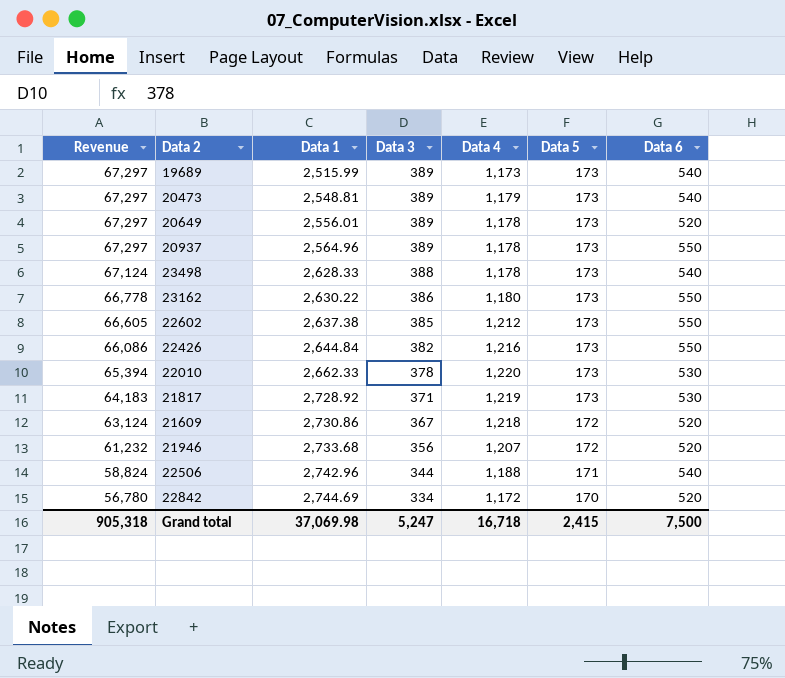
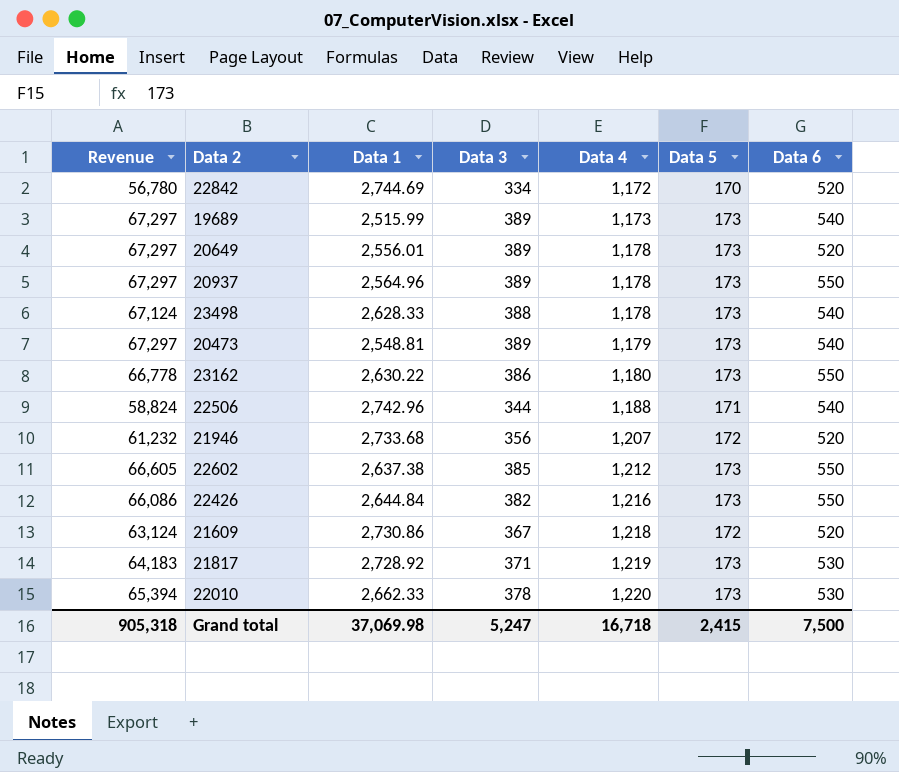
row order: Revenue descending -> Data 4 ascending

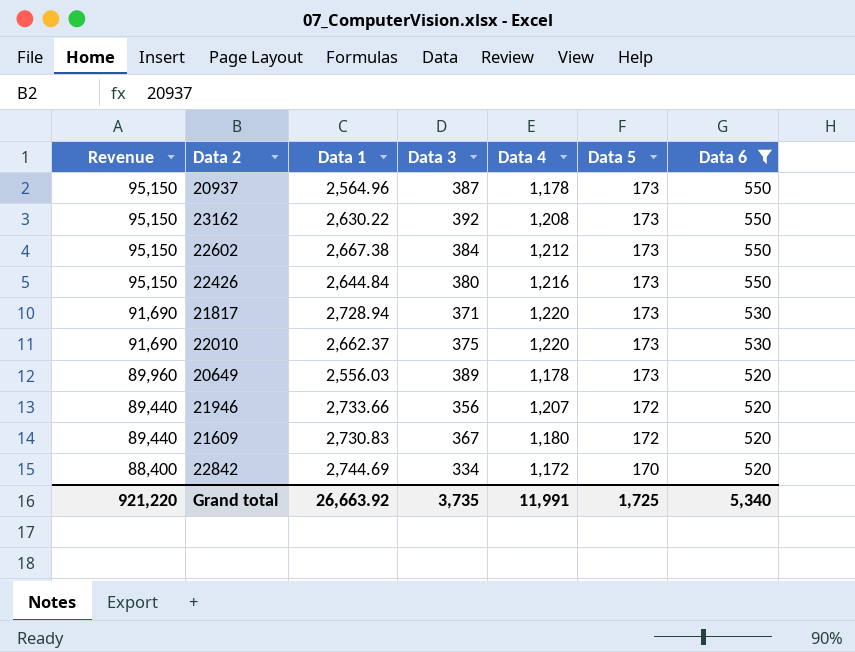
filter: none -> Data 6 != 540
row order: Data 4 ascending -> Revenue descending
column Revenue | formula: [Data 3] * [Data 5] -> [Data 5] * [Data 6]
20937 | Data 3: 389 -> 387
23162 | Data 3: 386 -> 392
23162 | Data 4: 1,180 -> 1,208
22602 | Data 1: 2,637.38 -> 2,667.38
22602 | Data 3: 385 -> 384
22426 | Data 3: 382 -> 380
21817 | Data 1: 2,728.92 -> 2,728.94
21817 | Data 4: 1,219 -> 1,220
22010 | Data 1: 2,662.33 -> 2,662.37
22010 | Data 3: 378 -> 375
20649 | Data 1: 2,556.01 -> 2,556.03
21946 | Data 1: 2,733.68 -> 2,733.66
21609 | Data 1: 2,730.86 -> 2,730.83
21609 | Data 4: 1,218 -> 1,180
Grand total | Revenue: 905,318 -> 921,220
Grand total | Data 1: 37,069.98 -> 26,663.92
Grand total | Data 3: 5,247 -> 3,735
Grand total | Data 4: 16,718 -> 11,991
Grand total | Data 5: 2,415 -> 1,725
Grand total | Data 6: 7,500 -> 5,340

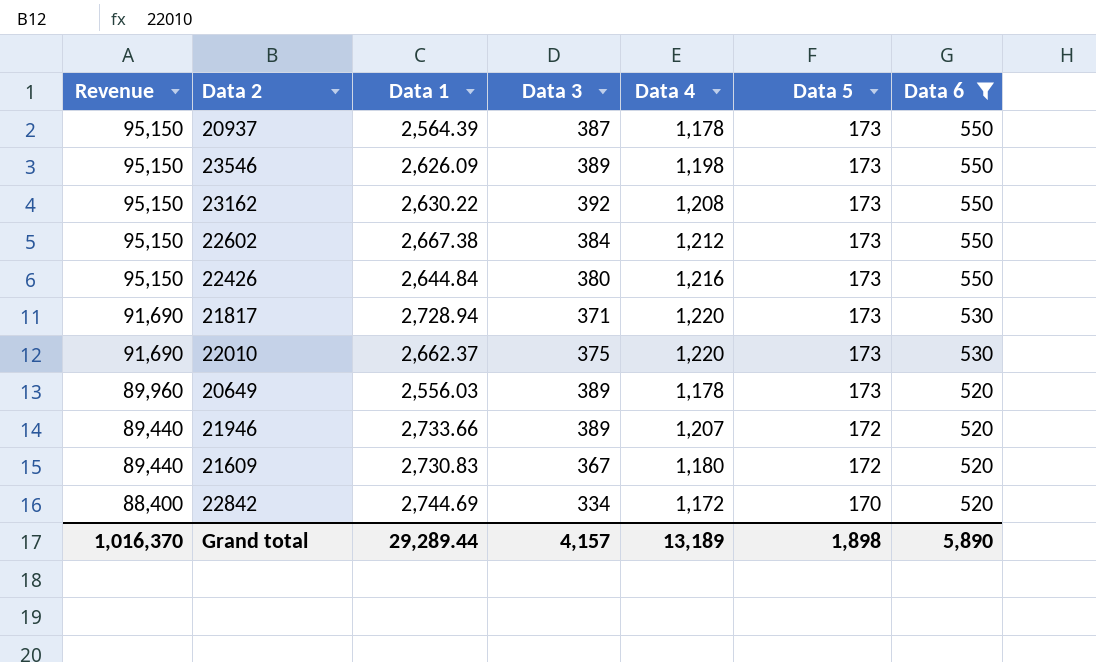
20937 | Data 1: 2,564.96 -> 2,564.39
row 23546: none -> 95,150 | 2,626.09 | 389 | 1,198 | 173 | 550
21946 | Data 3: 356 -> 389
Grand total | Revenue: 921,220 -> 1,016,370
Grand total | Data 1: 26,663.92 -> 29,289.44
Grand total | Data 3: 3,735 -> 4,157
Grand total | Data 4: 11,991 -> 13,189
Grand total | Data 5: 1,725 -> 1,898
Grand total | Data 6: 5,340 -> 5,890

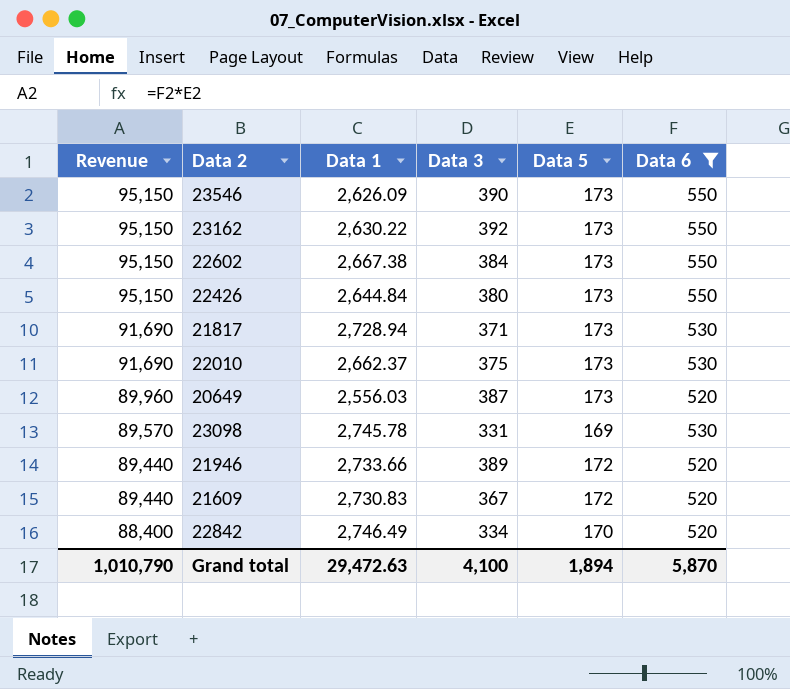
column Data 4 | position: 5 -> none
row 20937: 95,150 | 2,564.39 | 387 | 1,178 | 173 | 550 -> none
23546 | Data 3: 389 -> 390
20649 | Data 3: 389 -> 387
row 23098: none -> 89,570 | 2,745.78 | 331 | 169 | 530
22842 | Data 1: 2,744.69 -> 2,746.49
Grand total | Revenue: 1,016,370 -> 1,010,790
Grand total | Data 1: 29,289.44 -> 29,472.63
Grand total | Data 3: 4,157 -> 4,100
Grand total | Data 5: 1,898 -> 1,894
Grand total | Data 6: 5,890 -> 5,870

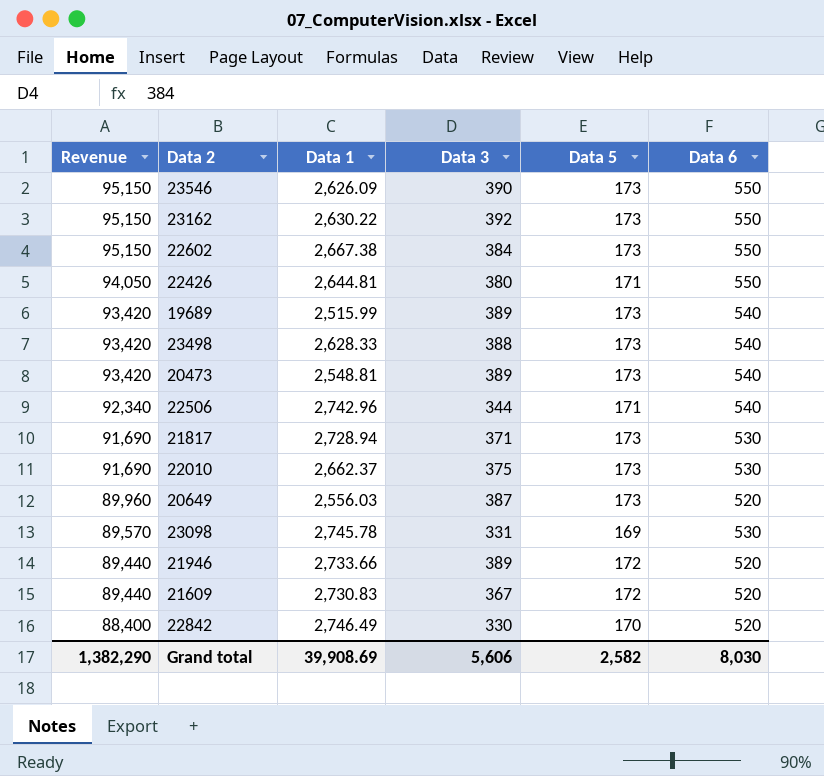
filter: Data 6 != 540 -> none
22426 | Revenue: 95,150 -> 94,050
22426 | Data 1: 2,644.84 -> 2,644.81
22426 | Data 5: 173 -> 171
22842 | Data 3: 334 -> 330
Grand total | Revenue: 1,010,790 -> 1,382,290
Grand total | Data 1: 29,472.63 -> 39,908.69
Grand total | Data 3: 4,100 -> 5,606
Grand total | Data 5: 1,894 -> 2,582
Grand total | Data 6: 5,870 -> 8,030

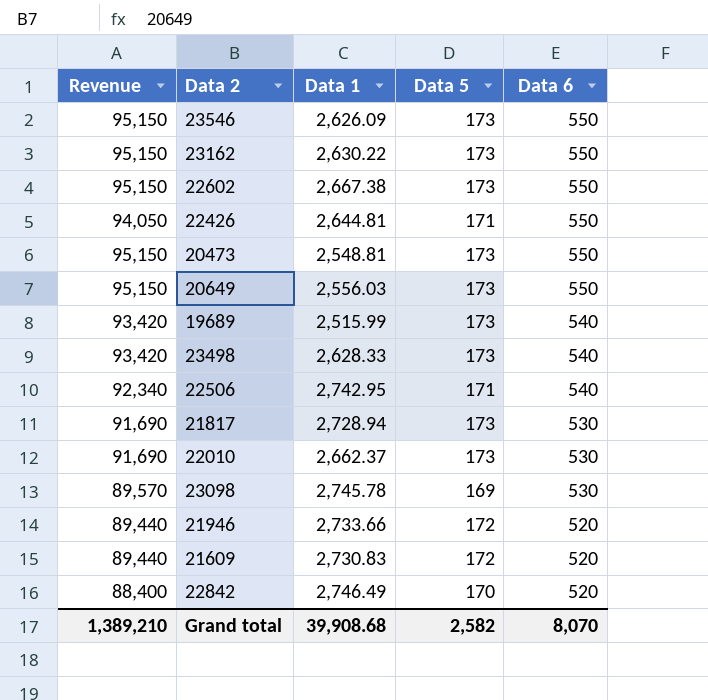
row order: Revenue descending -> Data 6 descending
column Data 3 | position: 4 -> none
20473 | Revenue: 93,420 -> 95,150
20473 | Data 6: 540 -> 550
20649 | Revenue: 89,960 -> 95,150
20649 | Data 6: 520 -> 550
22506 | Data 1: 2,742.96 -> 2,742.95
Grand total | Revenue: 1,382,290 -> 1,389,210
Grand total | Data 1: 39,908.69 -> 39,908.68
Grand total | Data 6: 8,030 -> 8,070

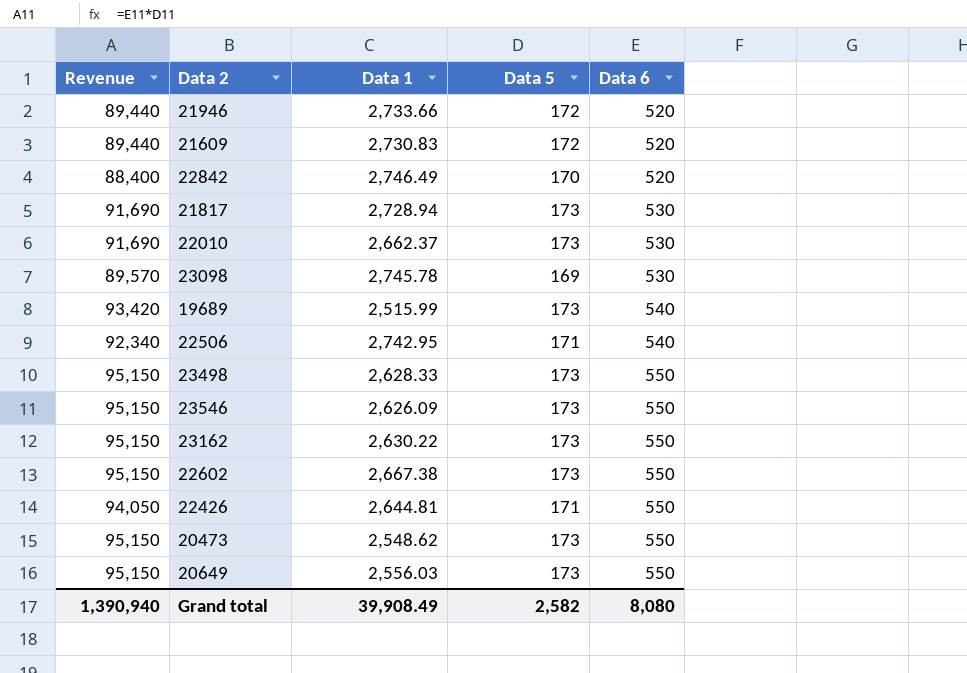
row order: Data 6 descending -> Data 6 ascending
23498 | Revenue: 93,420 -> 95,150
23498 | Data 6: 540 -> 550
20473 | Data 1: 2,548.81 -> 2,548.62
Grand total | Revenue: 1,389,210 -> 1,390,940
Grand total | Data 1: 39,908.68 -> 39,908.49
Grand total | Data 6: 8,070 -> 8,080

